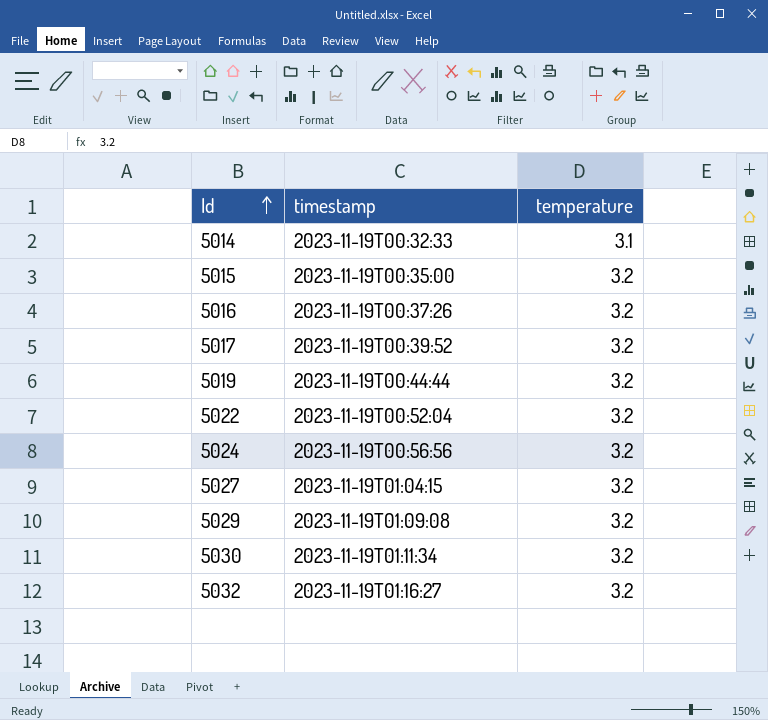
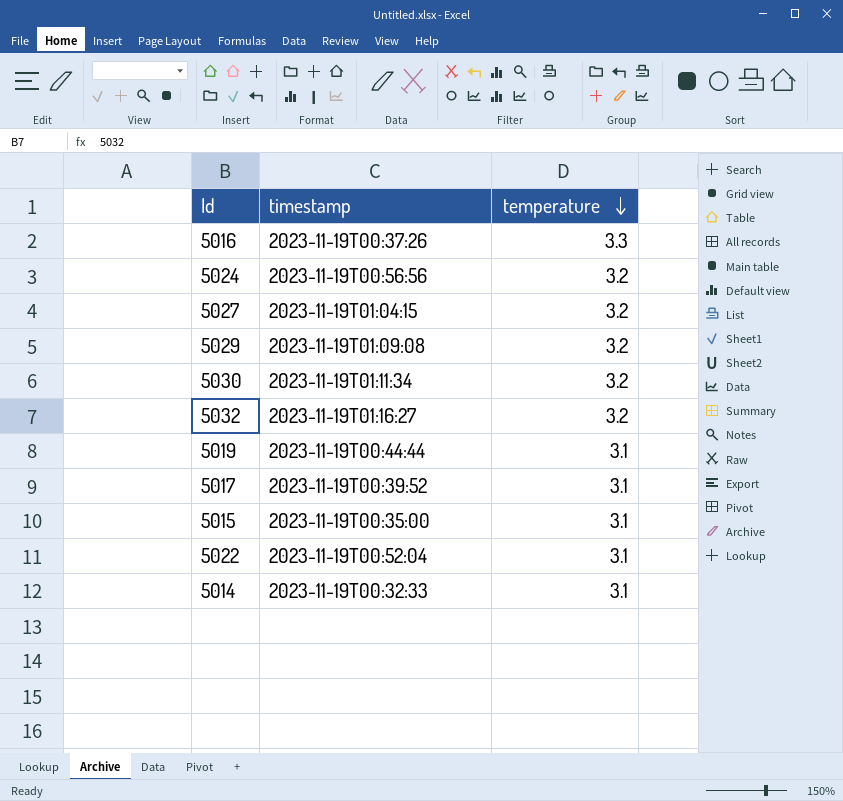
row order: Id ascending -> temperature descending
5016 | temperature: 3.2 -> 3.3
5019 | temperature: 3.2 -> 3.1
5017 | temperature: 3.2 -> 3.1
5015 | temperature: 3.2 -> 3.1
5022 | temperature: 3.2 -> 3.1

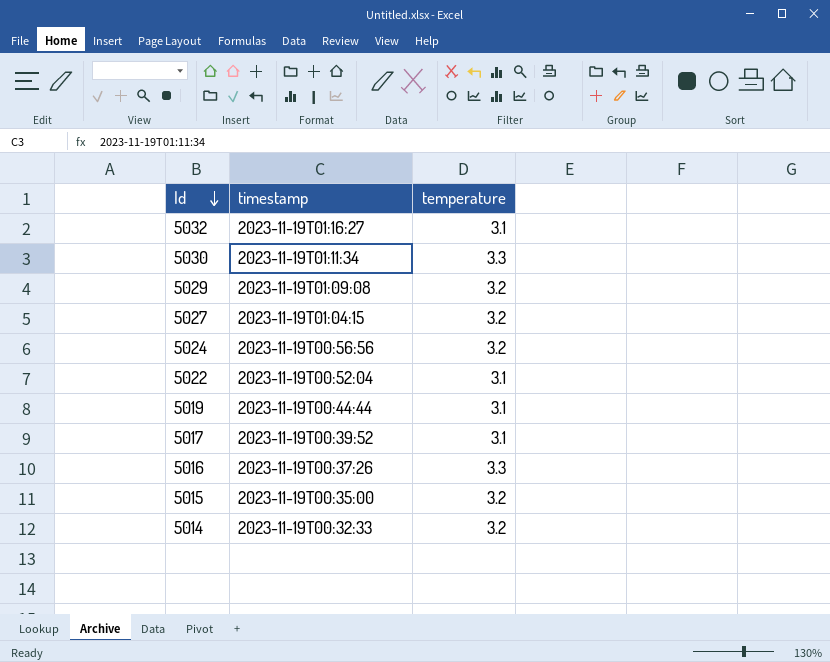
row order: temperature descending -> Id descending
5032 | temperature: 3.2 -> 3.1
5030 | temperature: 3.2 -> 3.3
5015 | temperature: 3.1 -> 3.2
5014 | temperature: 3.1 -> 3.2

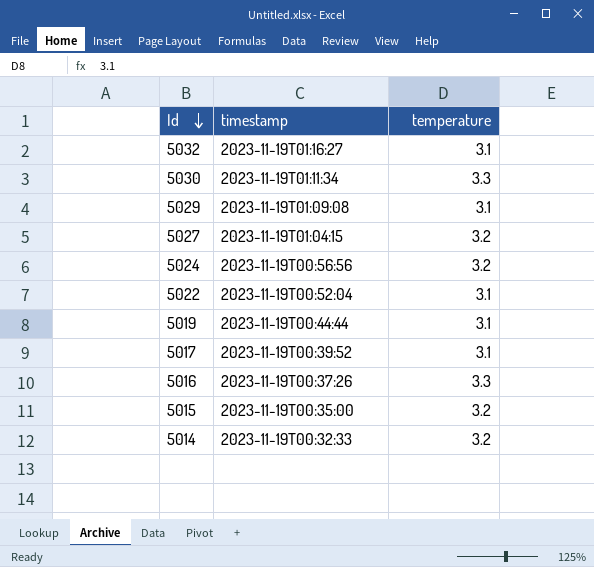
5029 | temperature: 3.2 -> 3.1

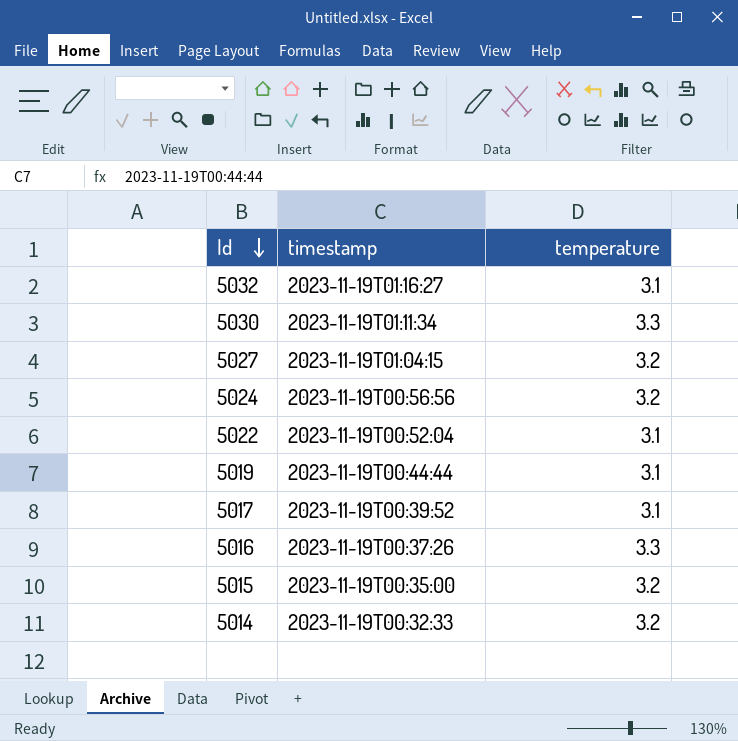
row 5029: 2023-11-19T01:09:08 | 3.1 -> none

